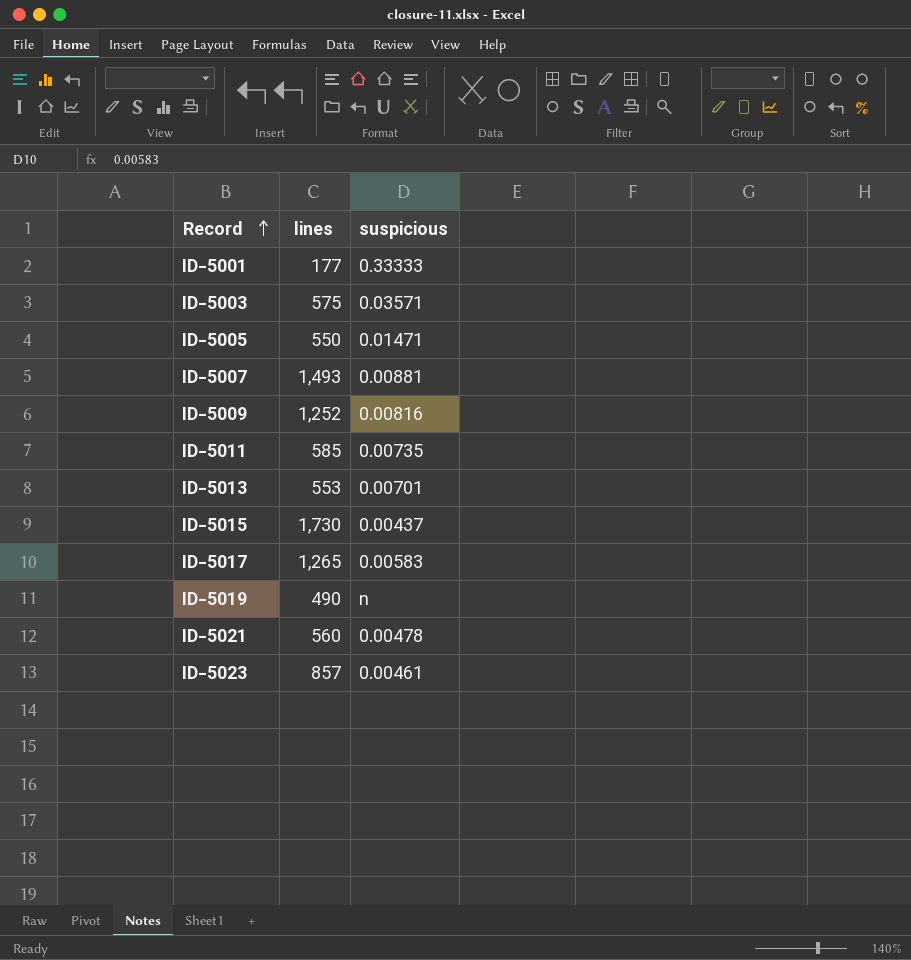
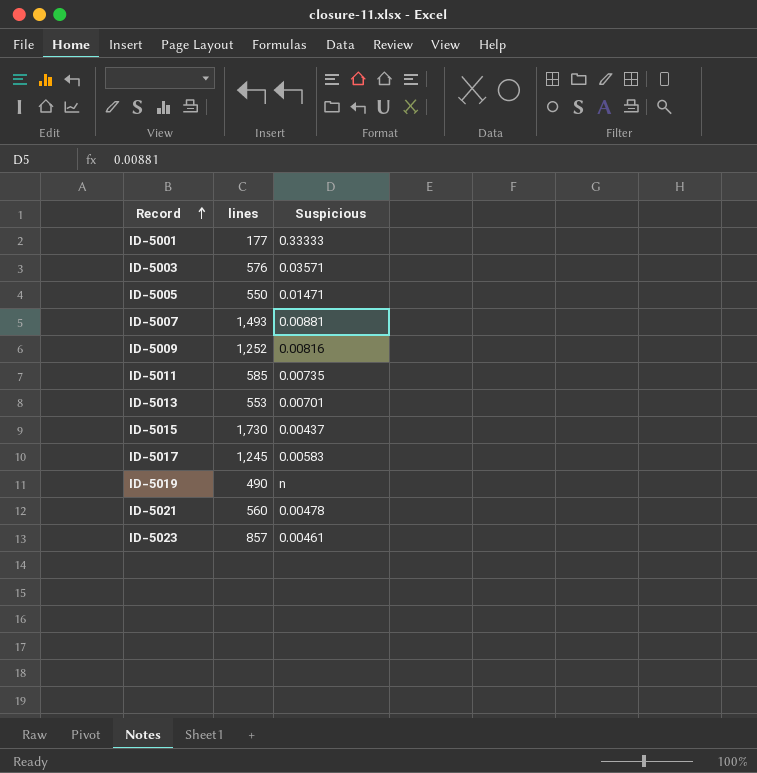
column name: suspicious -> Suspicious
ID-5003 | lines: 575 -> 576
ID-5017 | lines: 1,265 -> 1,245

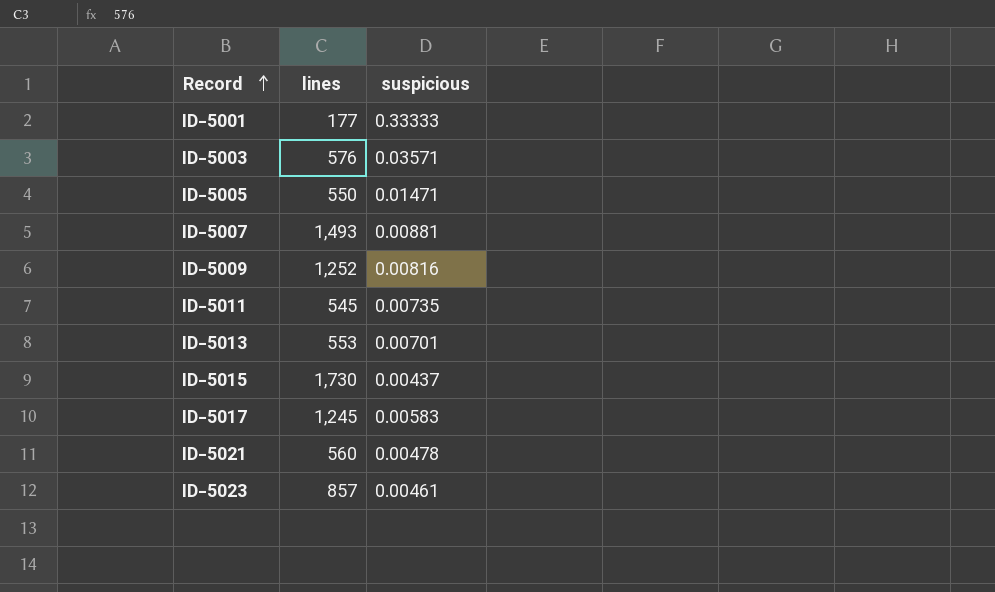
column name: Suspicious -> suspicious
row ID-5019: 490 | n -> none
ID-5011 | lines: 585 -> 545

